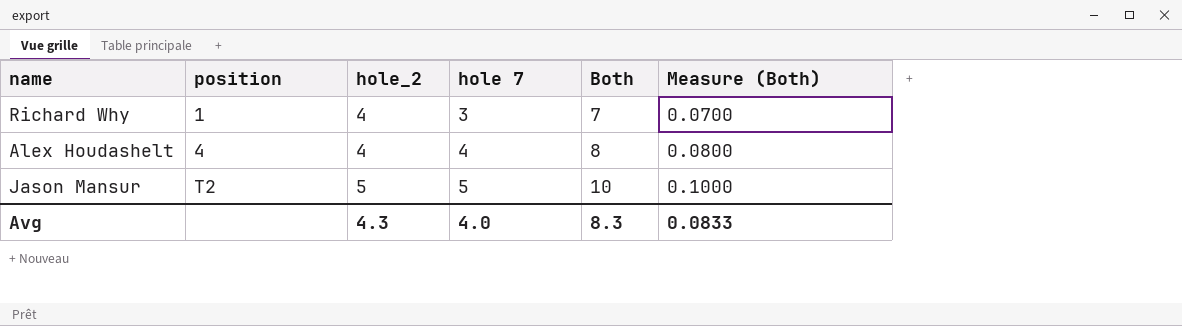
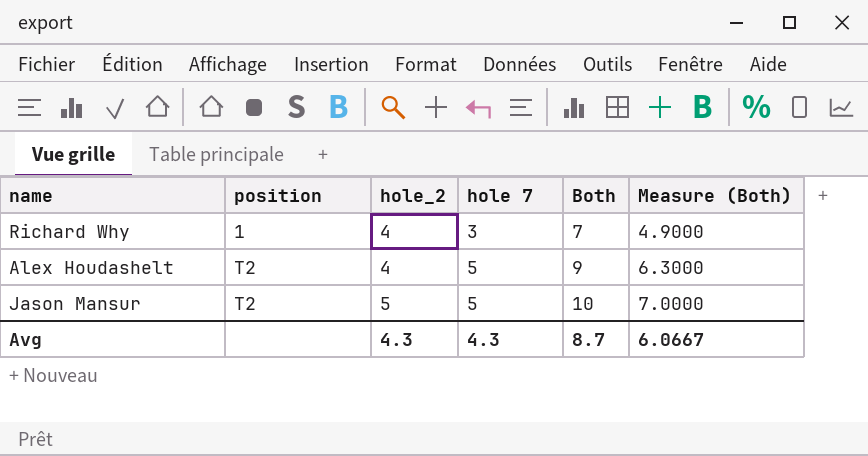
column Measure (Both) | formula: [Both] * 0.01 -> [Both] * 0.7
Alex Houdashelt | position: 4 -> T2
Alex Houdashelt | hole 7: 4 -> 5
Alex Houdashelt | Both: 8 -> 9
Avg | hole 7: 4.0 -> 4.3
Avg | Both: 8.3 -> 8.7
Avg | Measure (Both): 0.0833 -> 6.0667

